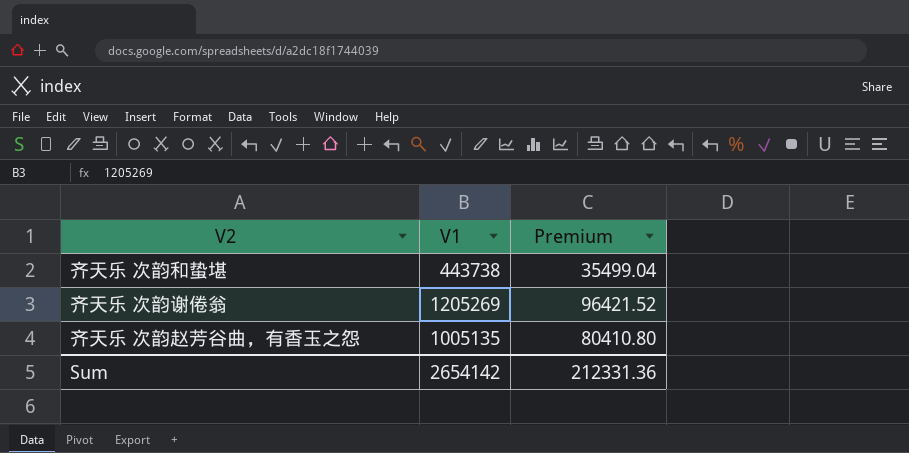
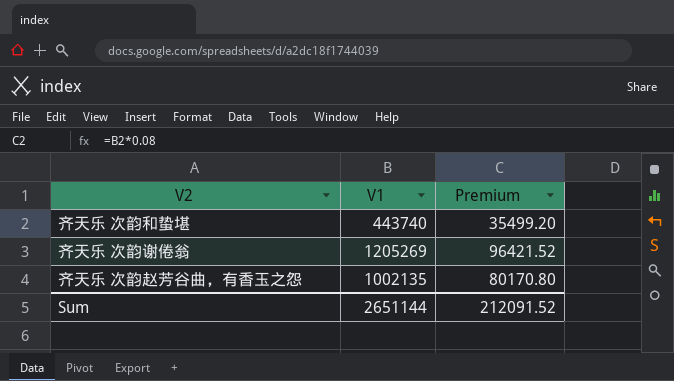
齐天乐 次韵和蛰堪 | V1: 443738 -> 443740
齐天乐 次韵和蛰堪 | Premium: 35499.04 -> 35499.20
齐天乐 次韵赵芳谷曲，有香玉之怨 | V1: 1005135 -> 1002135
齐天乐 次韵赵芳谷曲，有香玉之怨 | Premium: 80410.80 -> 80170.80
Sum | V1: 2654142 -> 2651144
Sum | Premium: 212331.36 -> 212091.52

